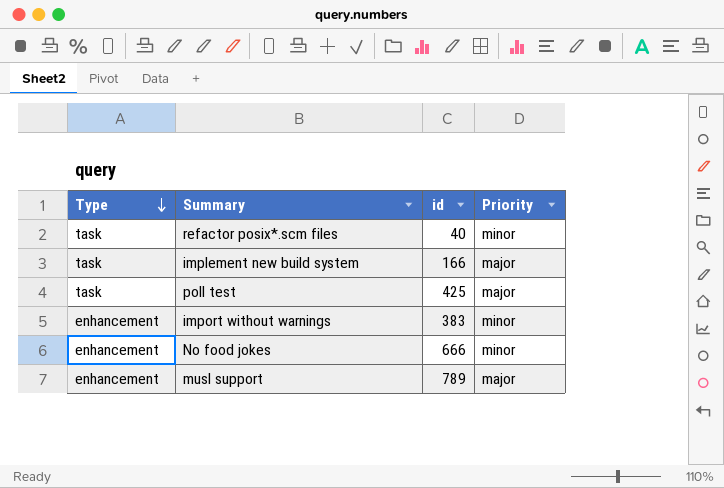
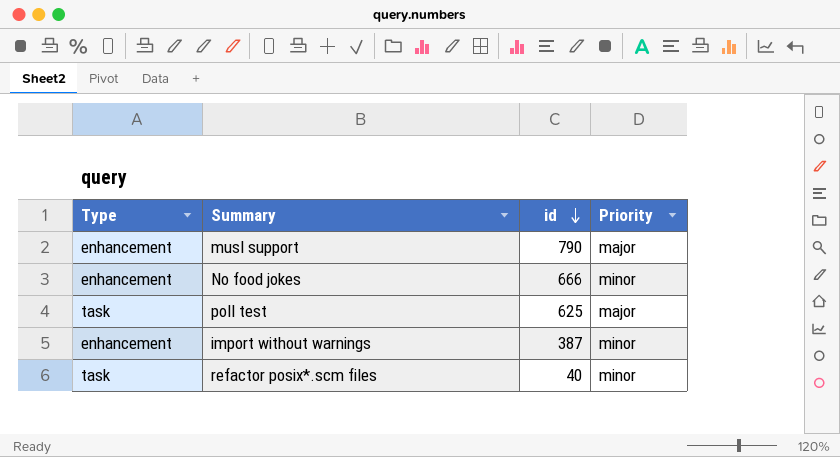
row order: Type descending -> id descending
row implement new build system: task | 166 | major -> none
musl support | id: 789 -> 790
poll test | id: 425 -> 625
import without warnings | id: 383 -> 387

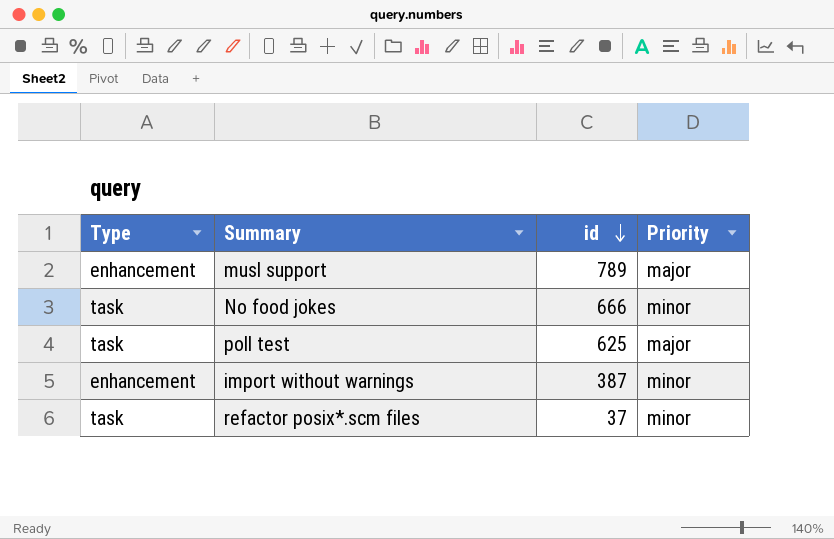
musl support | id: 790 -> 789
No food jokes | Type: enhancement -> task
refactor posix*.scm files | id: 40 -> 37

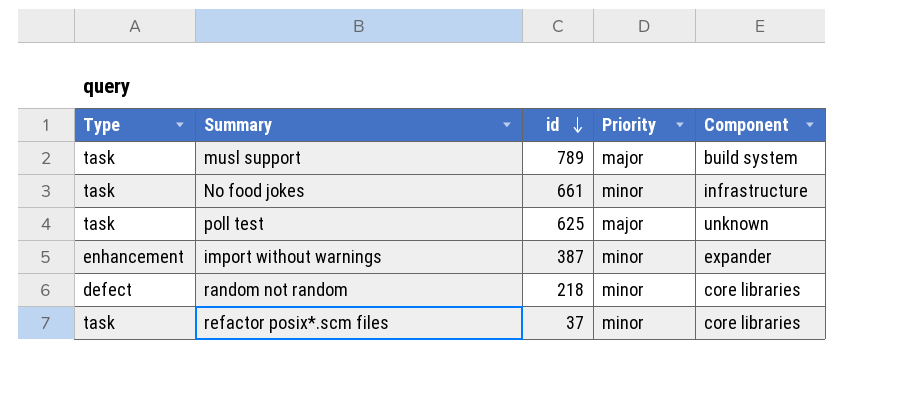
column Component | position: none -> 5
musl support | Type: enhancement -> task
No food jokes | id: 666 -> 661
row random not random: none -> defect | 218 | minor | core libraries

